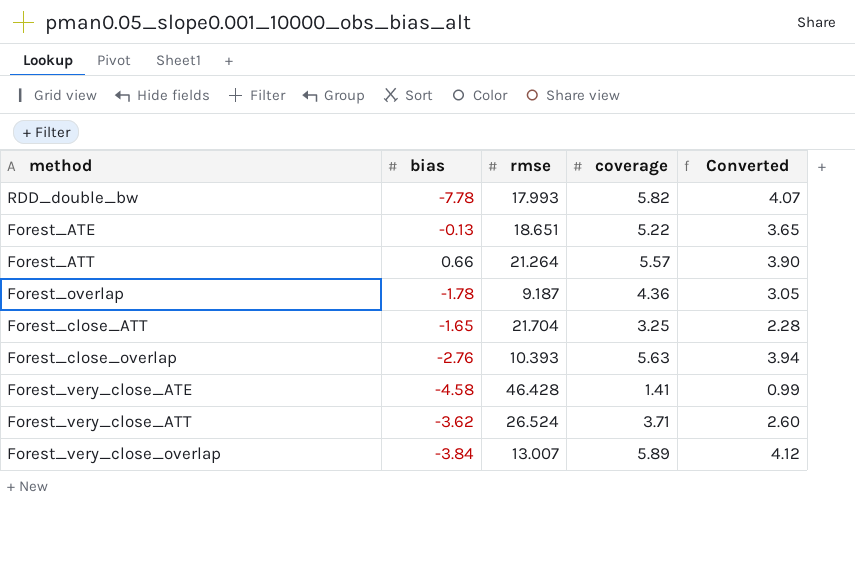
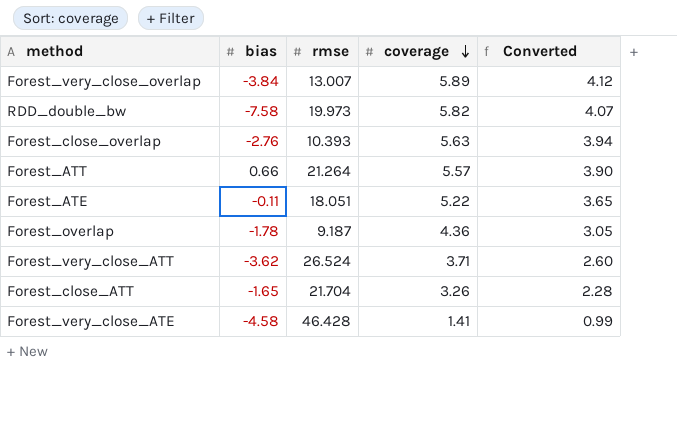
row order: none -> coverage descending
RDD_double_bw | bias: -7.78 -> -7.58
RDD_double_bw | rmse: 17.993 -> 19.973
Forest_ATE | bias: -0.13 -> -0.11
Forest_ATE | rmse: 18.651 -> 18.051
Forest_close_ATT | coverage: 3.25 -> 3.26

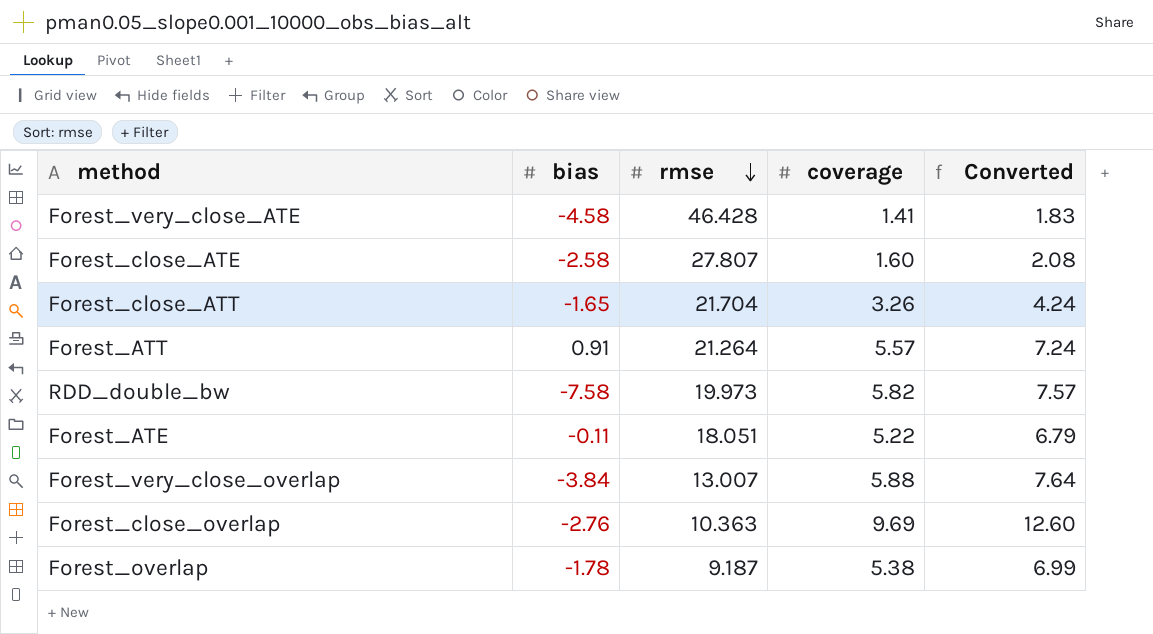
row order: coverage descending -> rmse descending
column Converted | formula: [coverage] * 0.7 -> [coverage] * 1.3
row Forest_very_close_ATT: -3.62 | 26.524 | 3.71 | 2.60 -> none
row Forest_close_ATE: none -> -2.58 | 27.807 | 1.60 | 2.08
Forest_ATT | bias: 0.66 -> 0.91
Forest_very_close_overlap | coverage: 5.89 -> 5.88
Forest_close_overlap | rmse: 10.393 -> 10.363
Forest_close_overlap | coverage: 5.63 -> 9.69
Forest_overlap | coverage: 4.36 -> 5.38

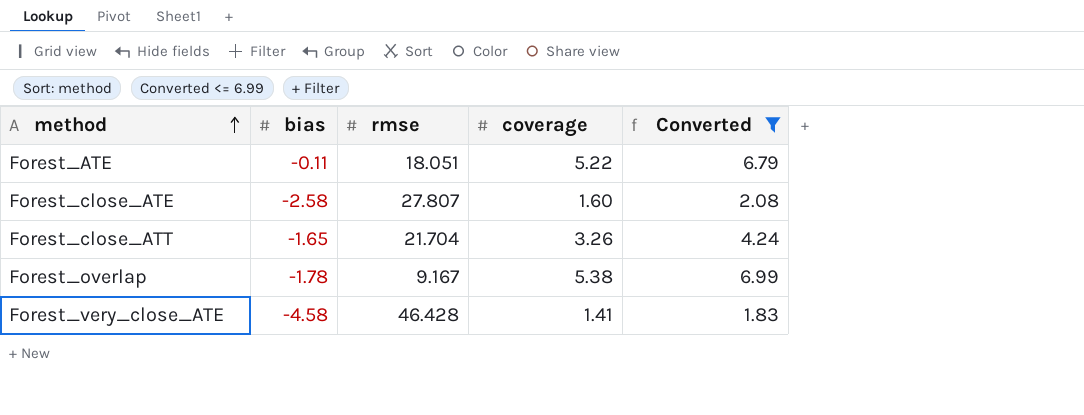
filter: none -> Converted <= 6.99
row order: rmse descending -> method ascending
Forest_overlap | rmse: 9.187 -> 9.167

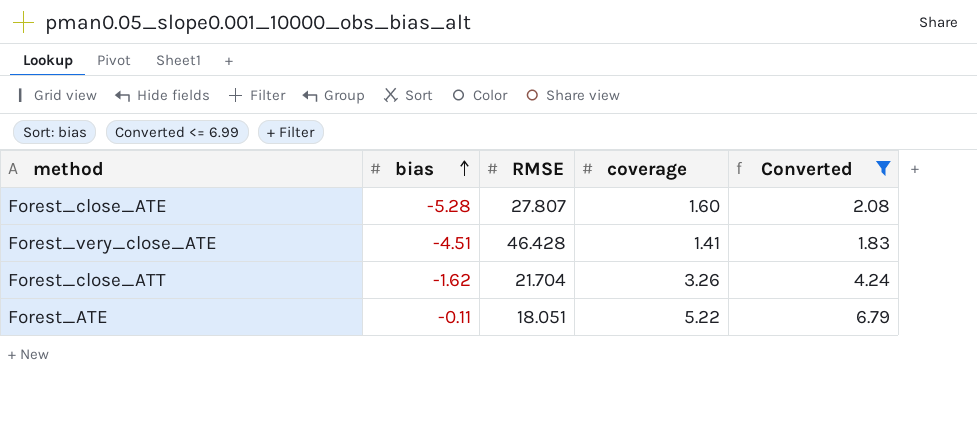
row order: method ascending -> bias ascending
column name: rmse -> RMSE
row Forest_overlap: -1.78 | 9.167 | 5.38 | 6.99 -> none
Forest_close_ATE | bias: -2.58 -> -5.28
Forest_very_close_ATE | bias: -4.58 -> -4.51
Forest_close_ATT | bias: -1.65 -> -1.62

